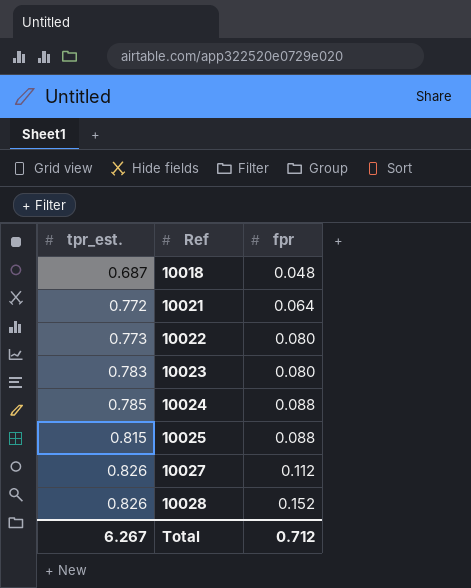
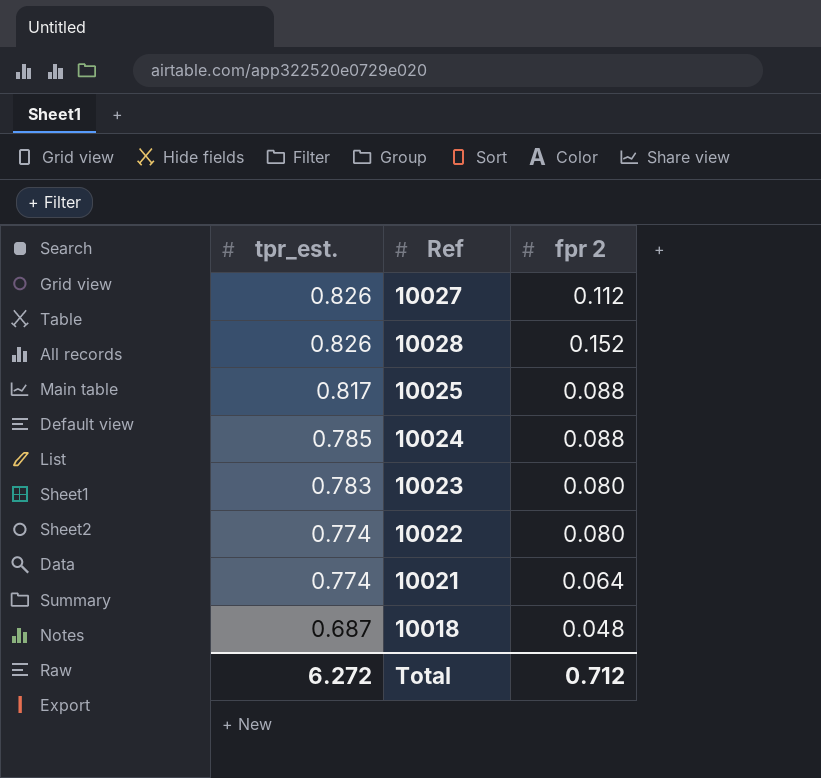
row order: tpr_est. ascending -> tpr_est. descending
column name: fpr -> fpr 2
10025 | tpr_est.: 0.815 -> 0.817
10022 | tpr_est.: 0.773 -> 0.774
10021 | tpr_est.: 0.772 -> 0.774
Total | tpr_est.: 6.267 -> 6.272

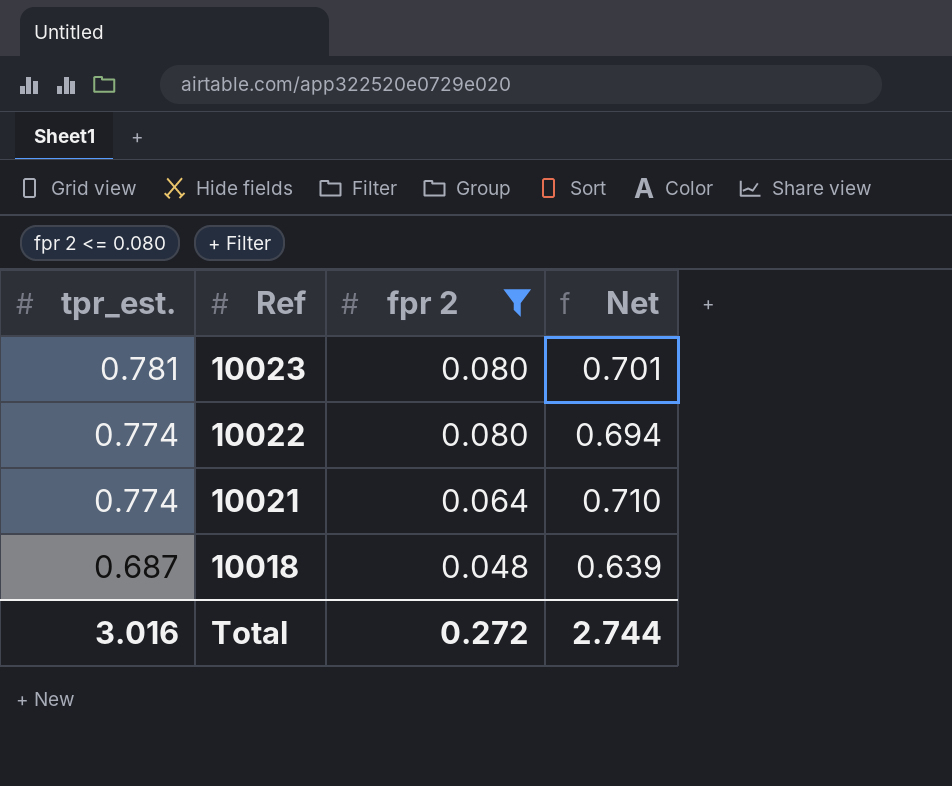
filter: none -> fpr 2 <= 0.080
column Net | formula: none -> [tpr_est.] - [fpr 2]
10023 | tpr_est.: 0.783 -> 0.781
Total | tpr_est.: 6.272 -> 3.016
Total | fpr 2: 0.712 -> 0.272

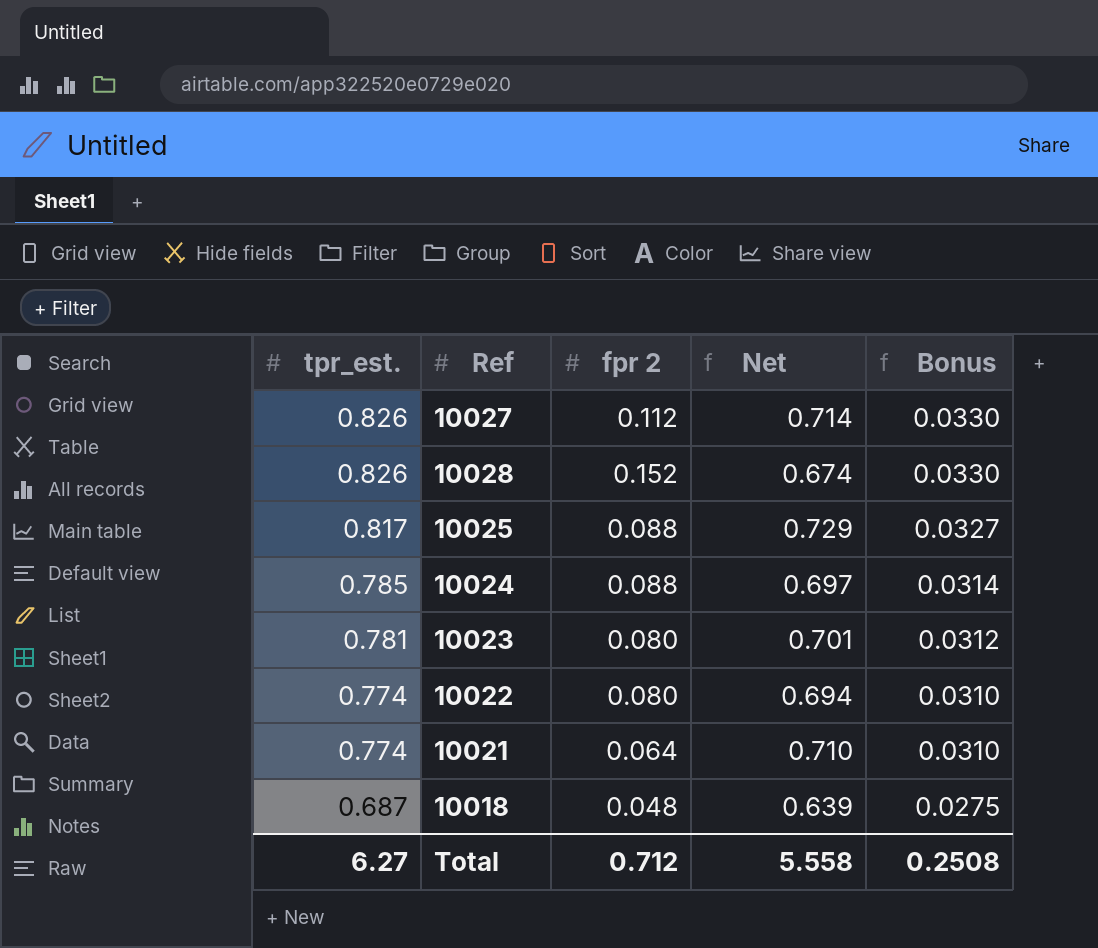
filter: fpr 2 <= 0.080 -> none
column Bonus | formula: none -> [tpr_est.] * 0.04
Total | tpr_est.: 3.016 -> 6.27
Total | fpr 2: 0.272 -> 0.712
Total | Net: 2.744 -> 5.558

